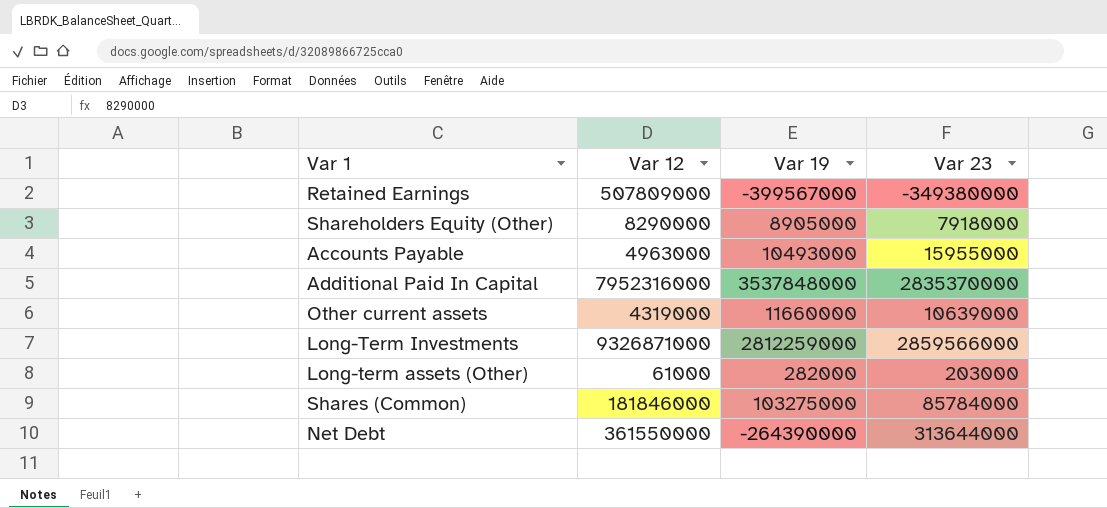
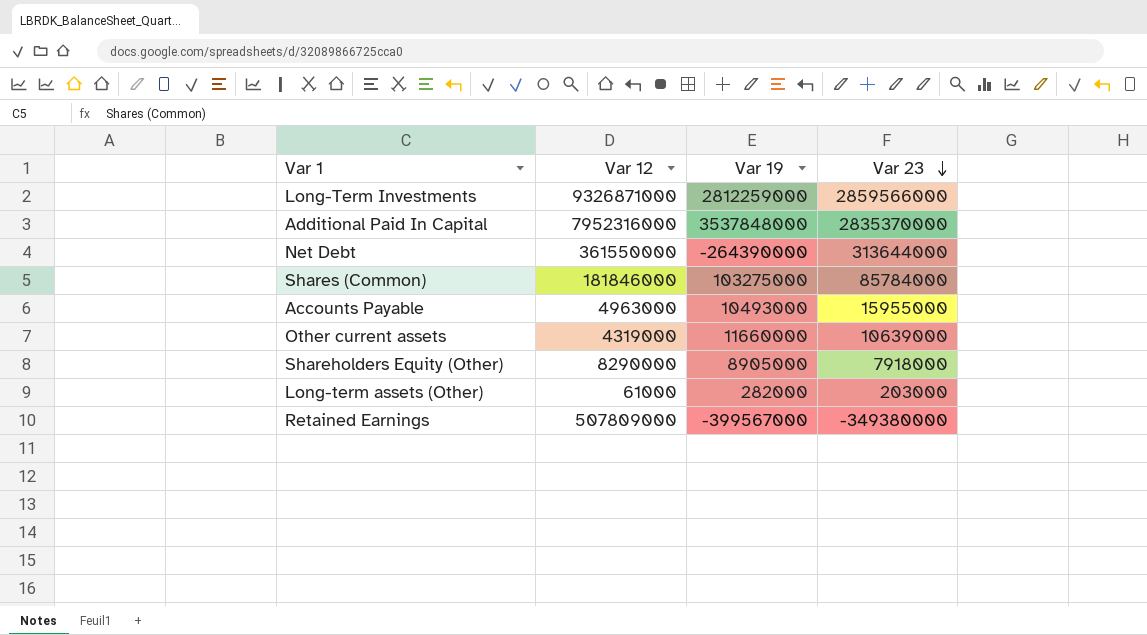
row order: none -> Var 23 descending

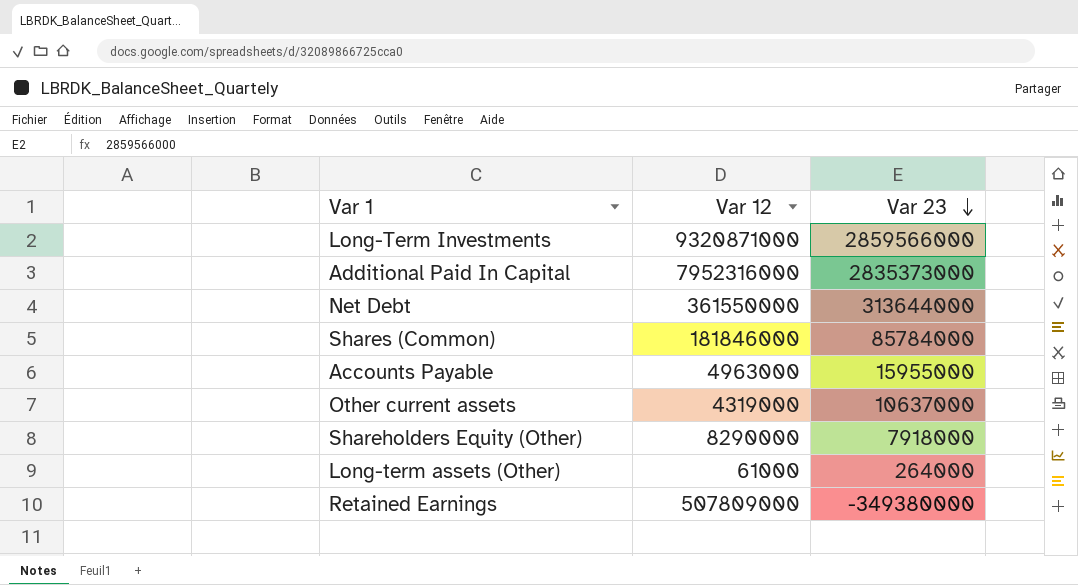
column Var 19 | position: 3 -> none
Long-Term Investments | Var 12: 9326871000 -> 9320871000
Additional Paid In Capital | Var 23: 2835370000 -> 2835373000
Other current assets | Var 23: 10639000 -> 10637000
Long-term assets (Other) | Var 23: 203000 -> 264000

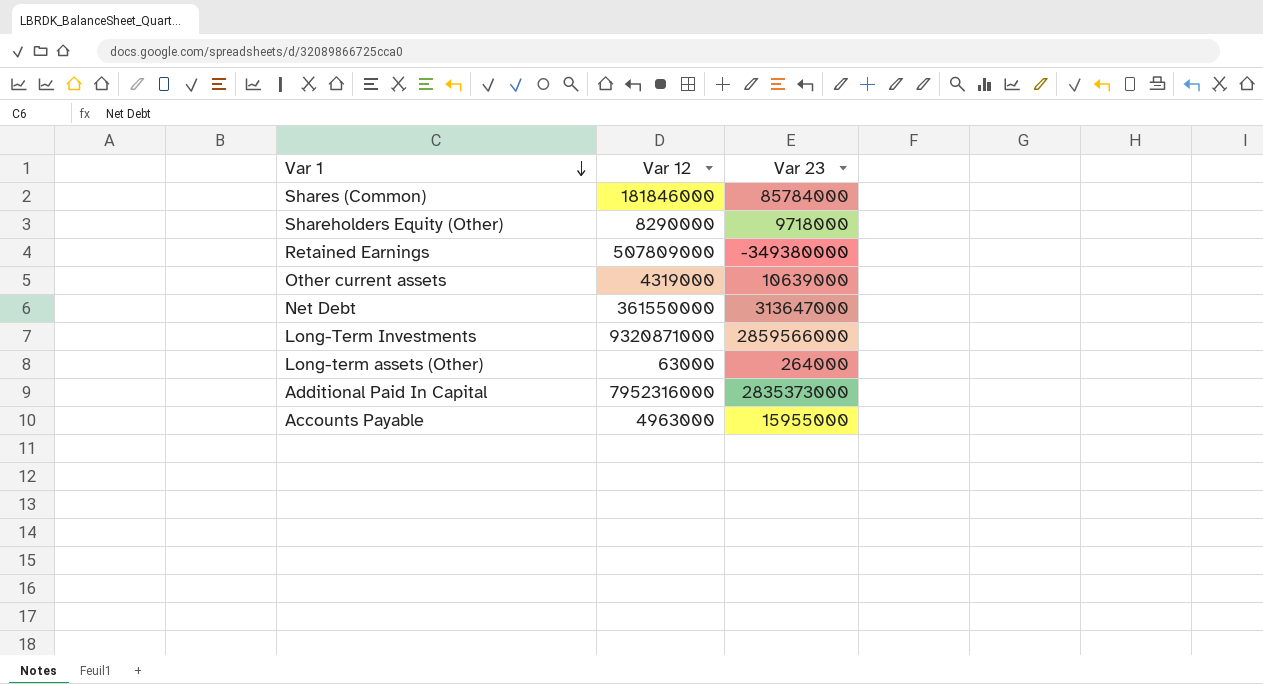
row order: Var 23 descending -> Var 1 descending
Shareholders Equity (Other) | Var 23: 7918000 -> 9718000
Other current assets | Var 23: 10637000 -> 10639000
Net Debt | Var 23: 313644000 -> 313647000
Long-term assets (Other) | Var 12: 61000 -> 63000

